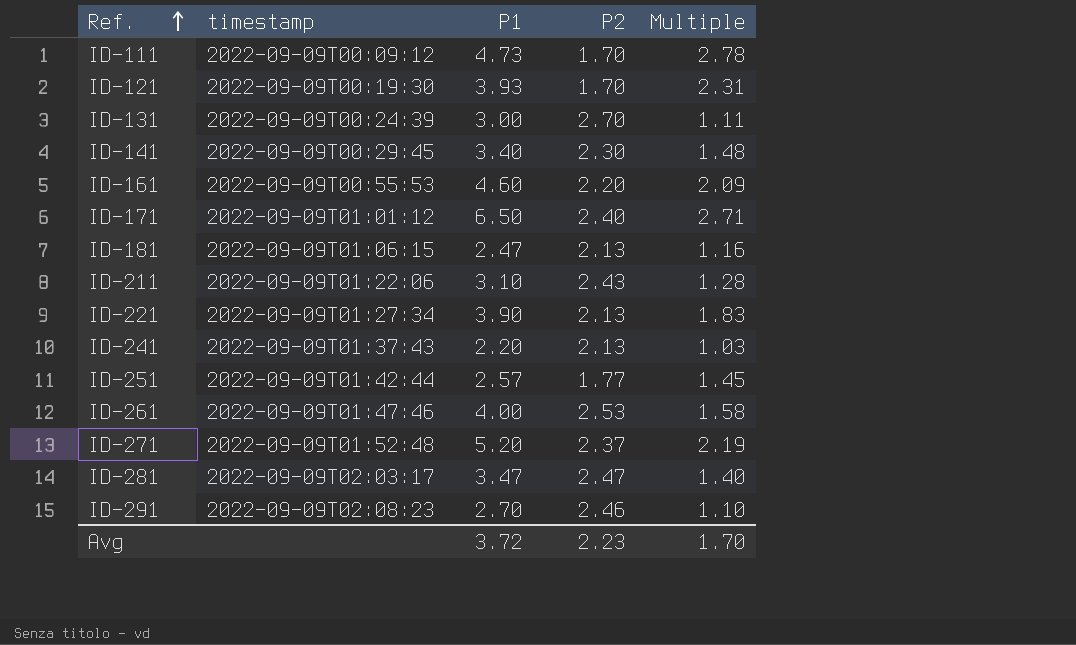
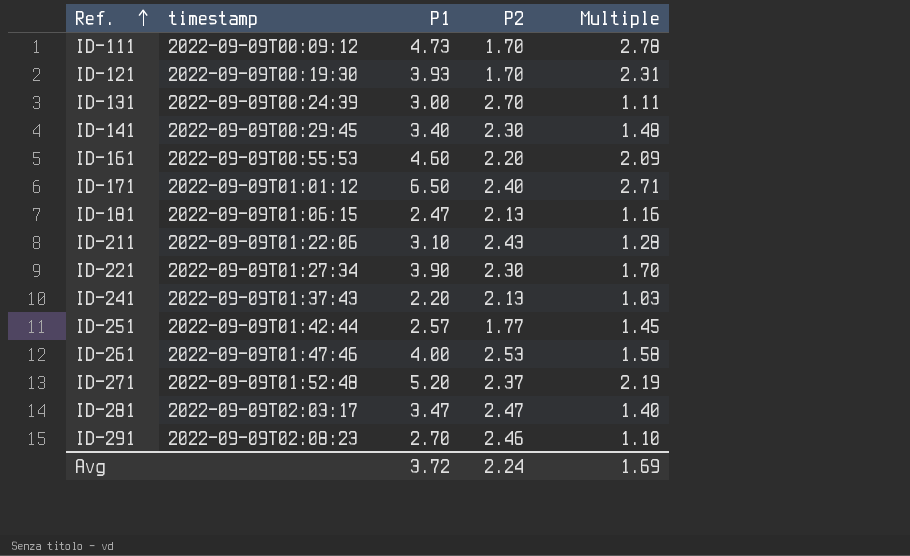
ID-221 | P2: 2.13 -> 2.30
ID-221 | Multiple: 1.83 -> 1.70
Avg | P2: 2.23 -> 2.24
Avg | Multiple: 1.70 -> 1.69

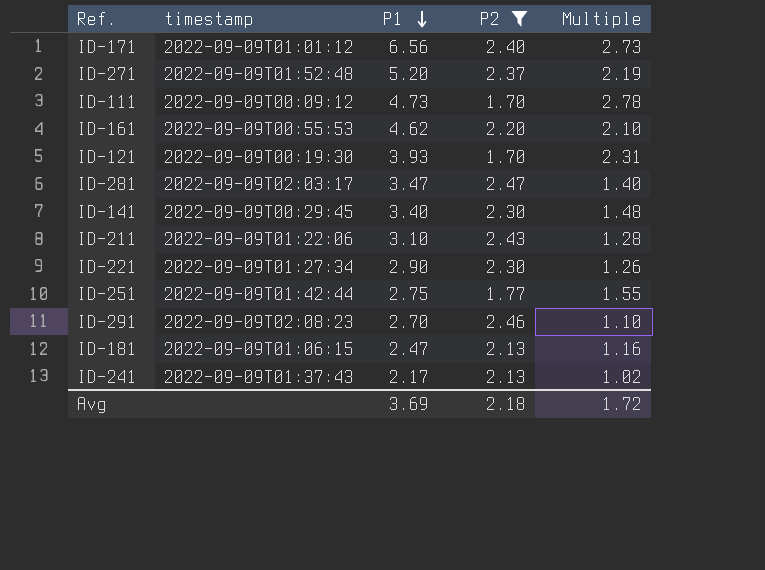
filter: none -> P2 <= 2.47
row order: Ref. ascending -> P1 descending
ID-171 | P1: 6.50 -> 6.56
ID-171 | Multiple: 2.71 -> 2.73
ID-161 | P1: 4.60 -> 4.62
ID-161 | Multiple: 2.09 -> 2.10
ID-221 | P1: 3.90 -> 2.90
ID-221 | Multiple: 1.70 -> 1.26
ID-251 | P1: 2.57 -> 2.75
ID-251 | Multiple: 1.45 -> 1.55
ID-241 | P1: 2.20 -> 2.17
ID-241 | Multiple: 1.03 -> 1.02
Avg | P1: 3.72 -> 3.69
Avg | P2: 2.24 -> 2.18
Avg | Multiple: 1.69 -> 1.72

